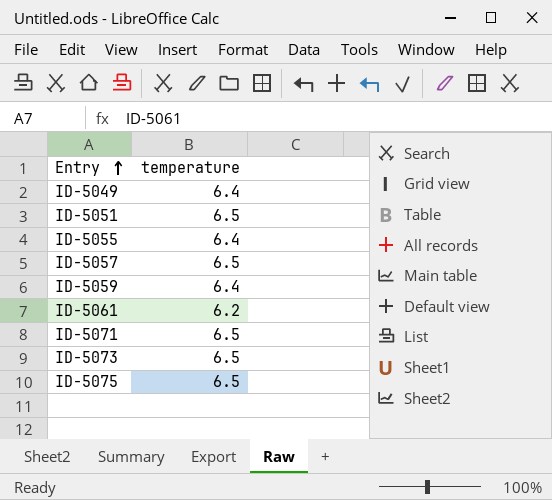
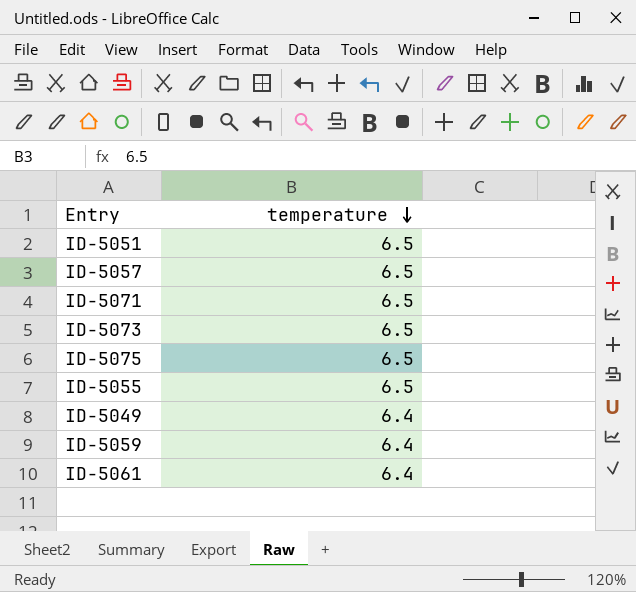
row order: Entry ascending -> temperature descending
ID-5055 | temperature: 6.4 -> 6.5
ID-5061 | temperature: 6.2 -> 6.4

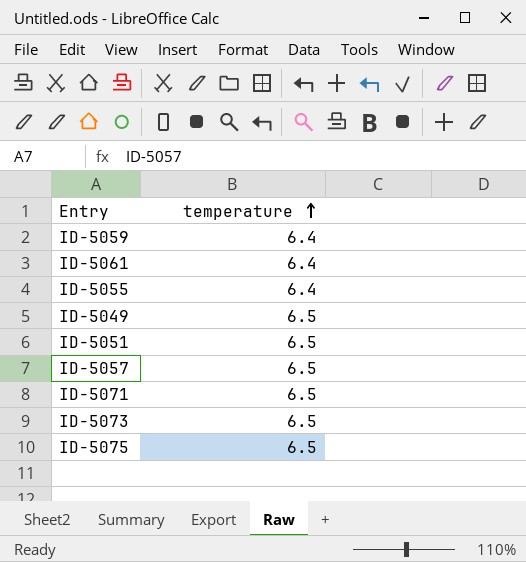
row order: temperature descending -> temperature ascending
ID-5055 | temperature: 6.5 -> 6.4
ID-5049 | temperature: 6.4 -> 6.5

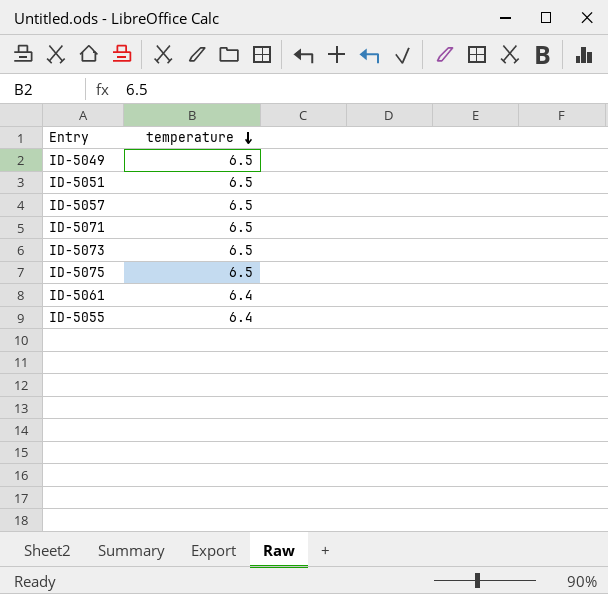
row order: temperature ascending -> temperature descending
row ID-5059: 6.4 -> none

